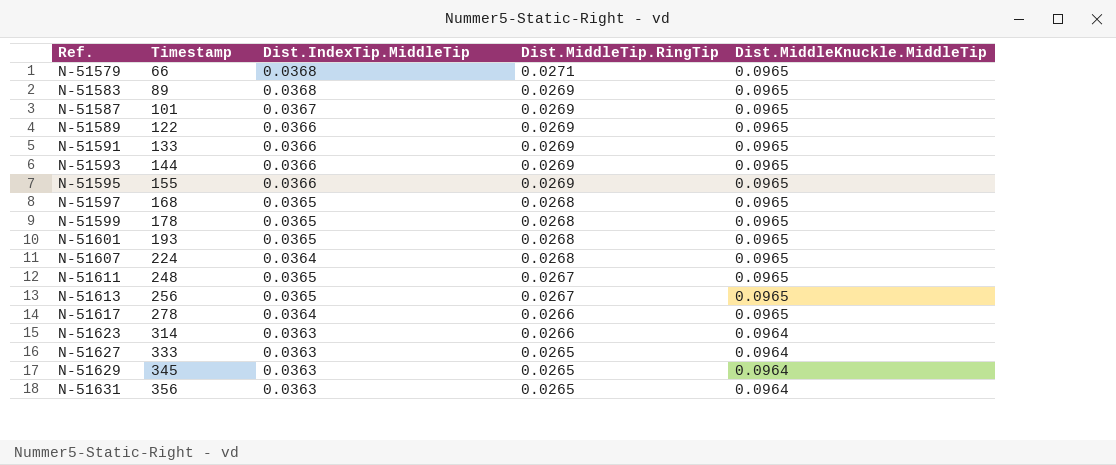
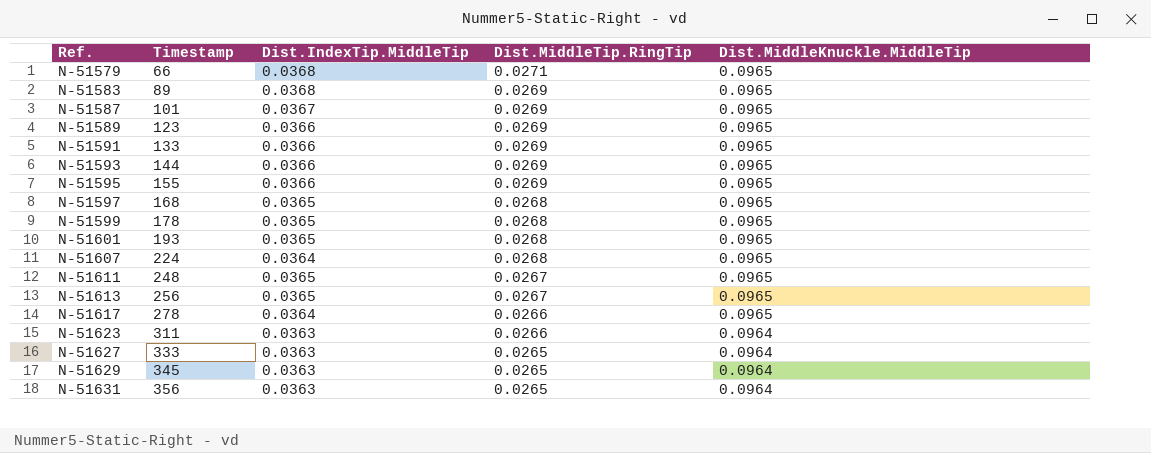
N-51589 | Timestamp: 122 -> 123
N-51623 | Timestamp: 314 -> 311

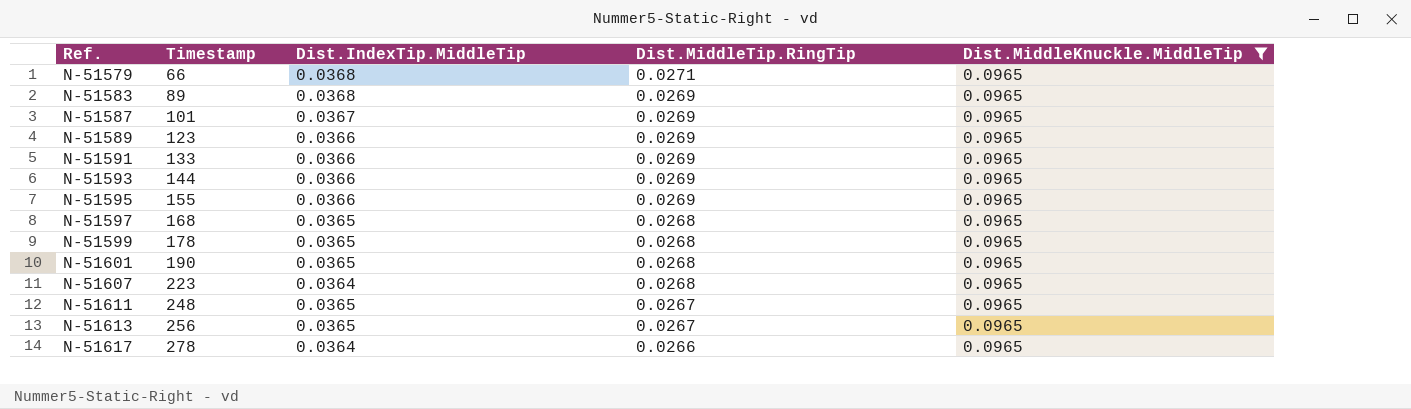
filter: none -> Dist.MiddleKnuckle.MiddleTip = 0.0965
N-51601 | Timestamp: 193 -> 190
N-51607 | Timestamp: 224 -> 223

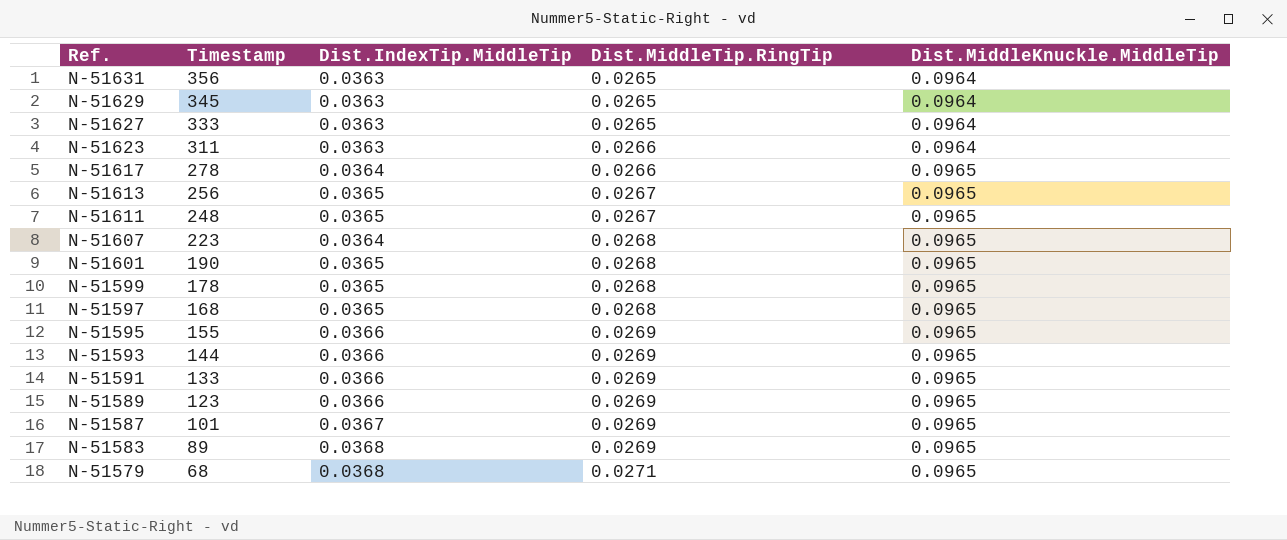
filter: Dist.MiddleKnuckle.MiddleTip = 0.0965 -> none
row order: Ref. ascending -> Ref. descending
N-51579 | Timestamp: 66 -> 68

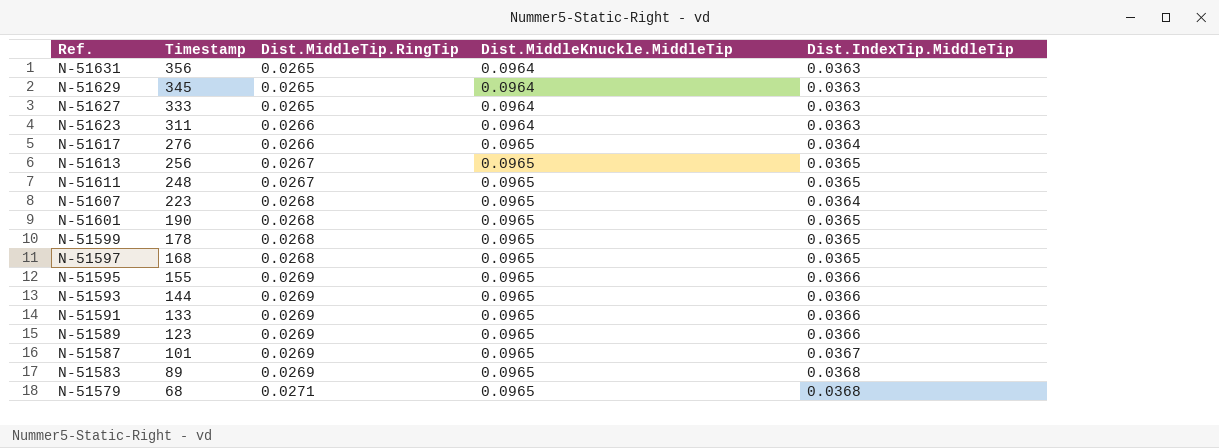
column Dist.IndexTip.MiddleTip | position: 3 -> 5
N-51617 | Timestamp: 278 -> 276

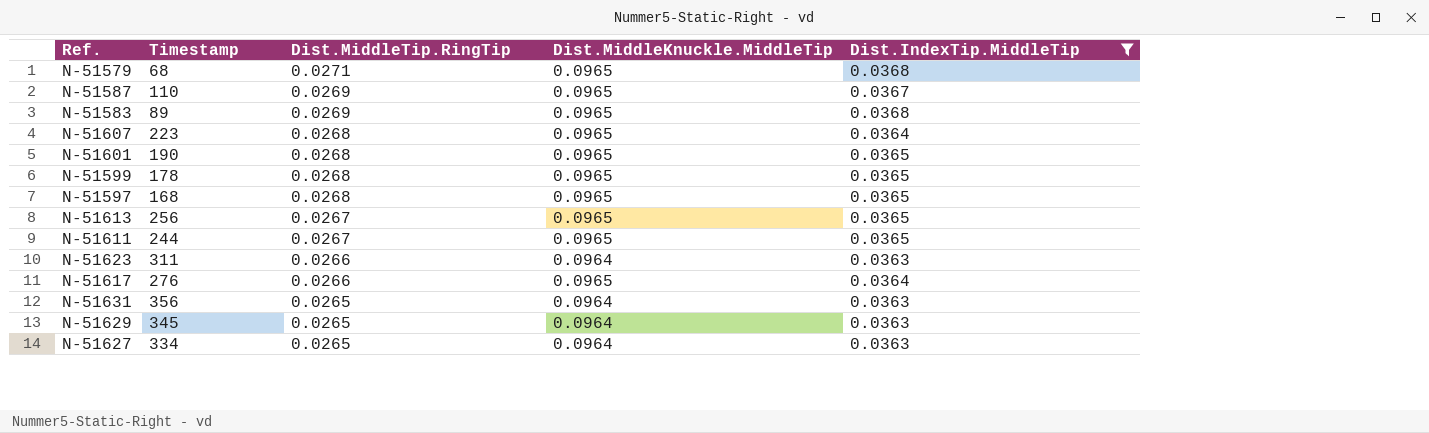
filter: none -> Dist.IndexTip.MiddleTip != 0.0366
row order: Ref. descending -> Dist.MiddleTip.RingTip descending
N-51587 | Timestamp: 101 -> 110
N-51611 | Timestamp: 248 -> 244
N-51627 | Timestamp: 333 -> 334

